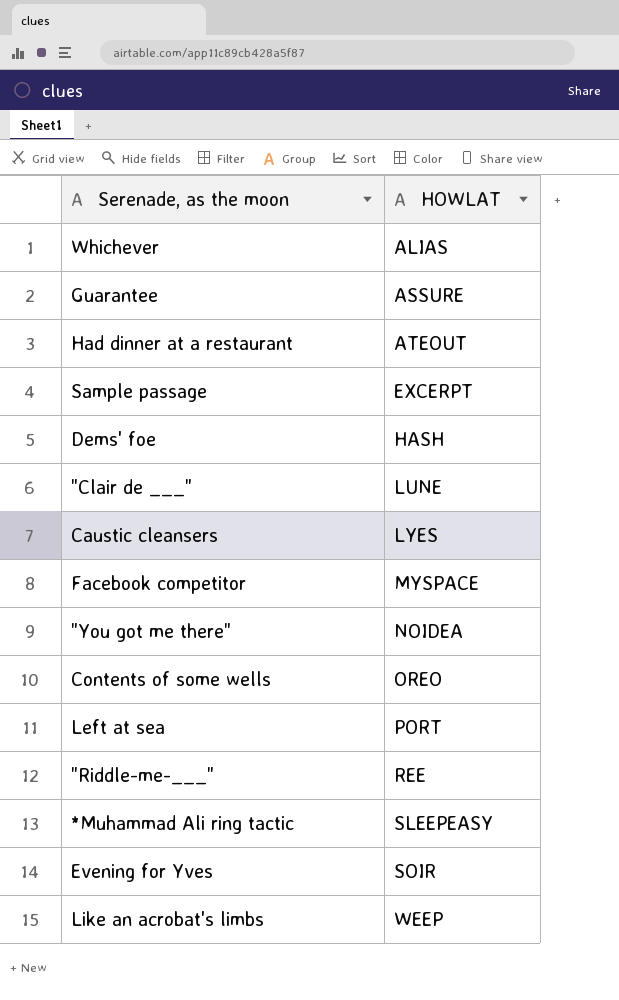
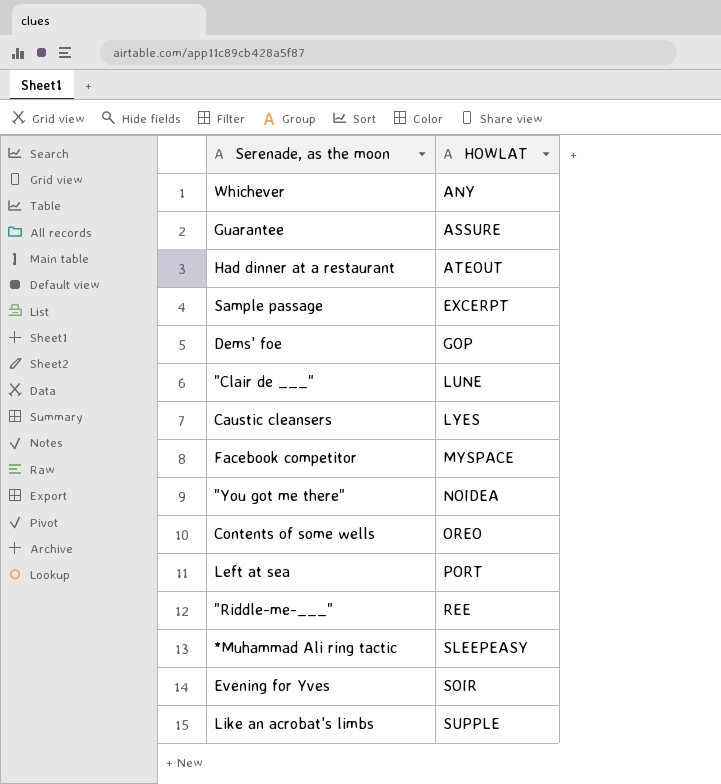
Whichever | HOWLAT: ALIAS -> ANY
Dems' foe | HOWLAT: HASH -> GOP
Like an acrobat's limbs | HOWLAT: WEEP -> SUPPLE

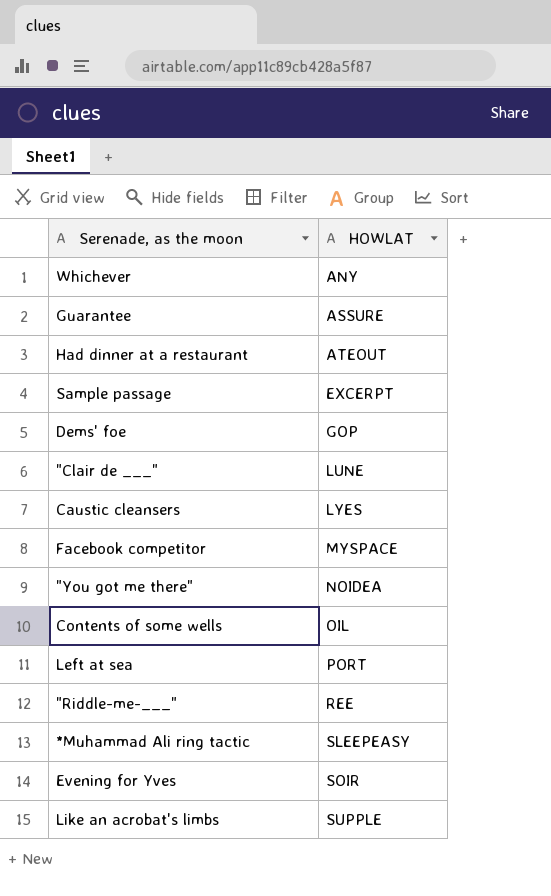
Contents of some wells | HOWLAT: OREO -> OIL

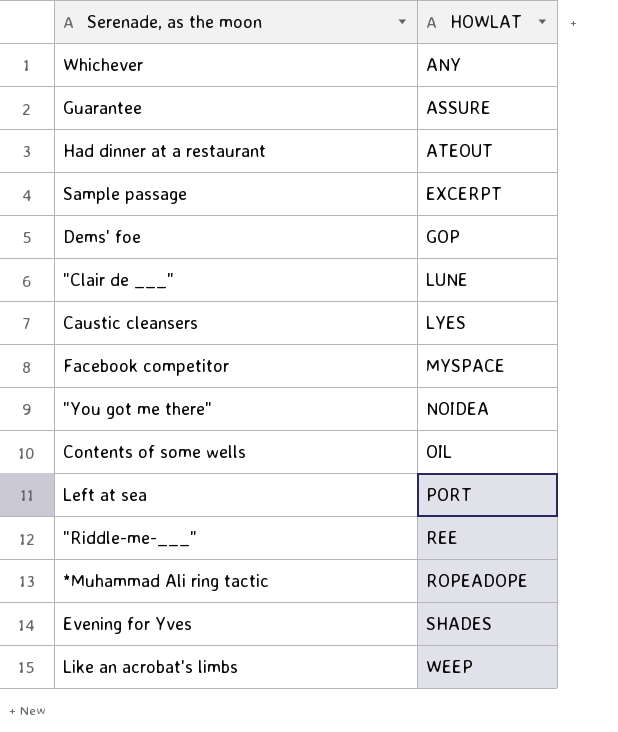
*Muhammad Ali ring tactic | HOWLAT: SLEEPEASY -> ROPEADOPE
Evening for Yves | HOWLAT: SOIR -> SHADES
Like an acrobat's limbs | HOWLAT: SUPPLE -> WEEP

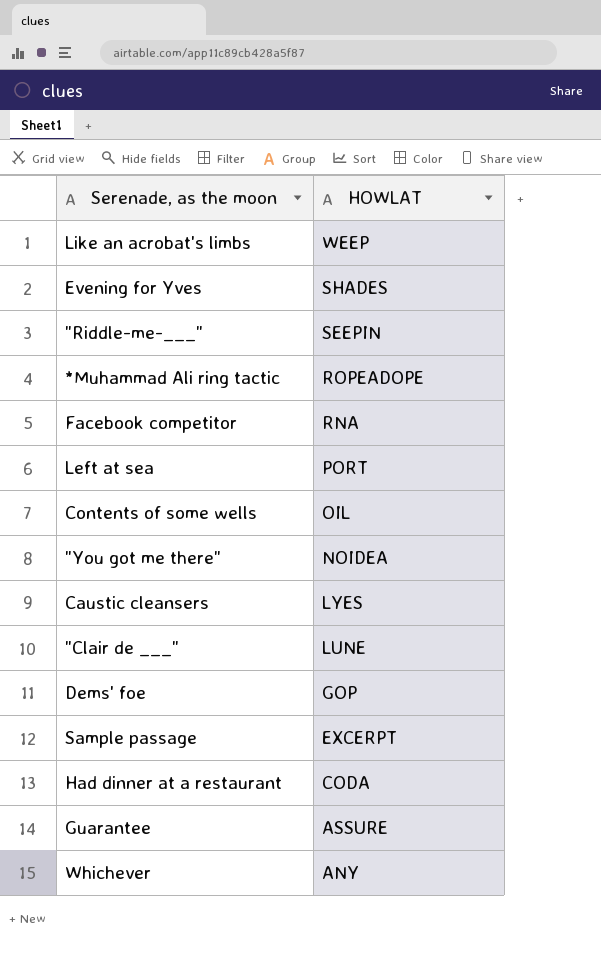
row order: HOWLAT ascending -> HOWLAT descending
"Riddle-me-___" | HOWLAT: REE -> SEEPIN
Facebook competitor | HOWLAT: MYSPACE -> RNA
Had dinner at a restaurant | HOWLAT: ATEOUT -> CODA

